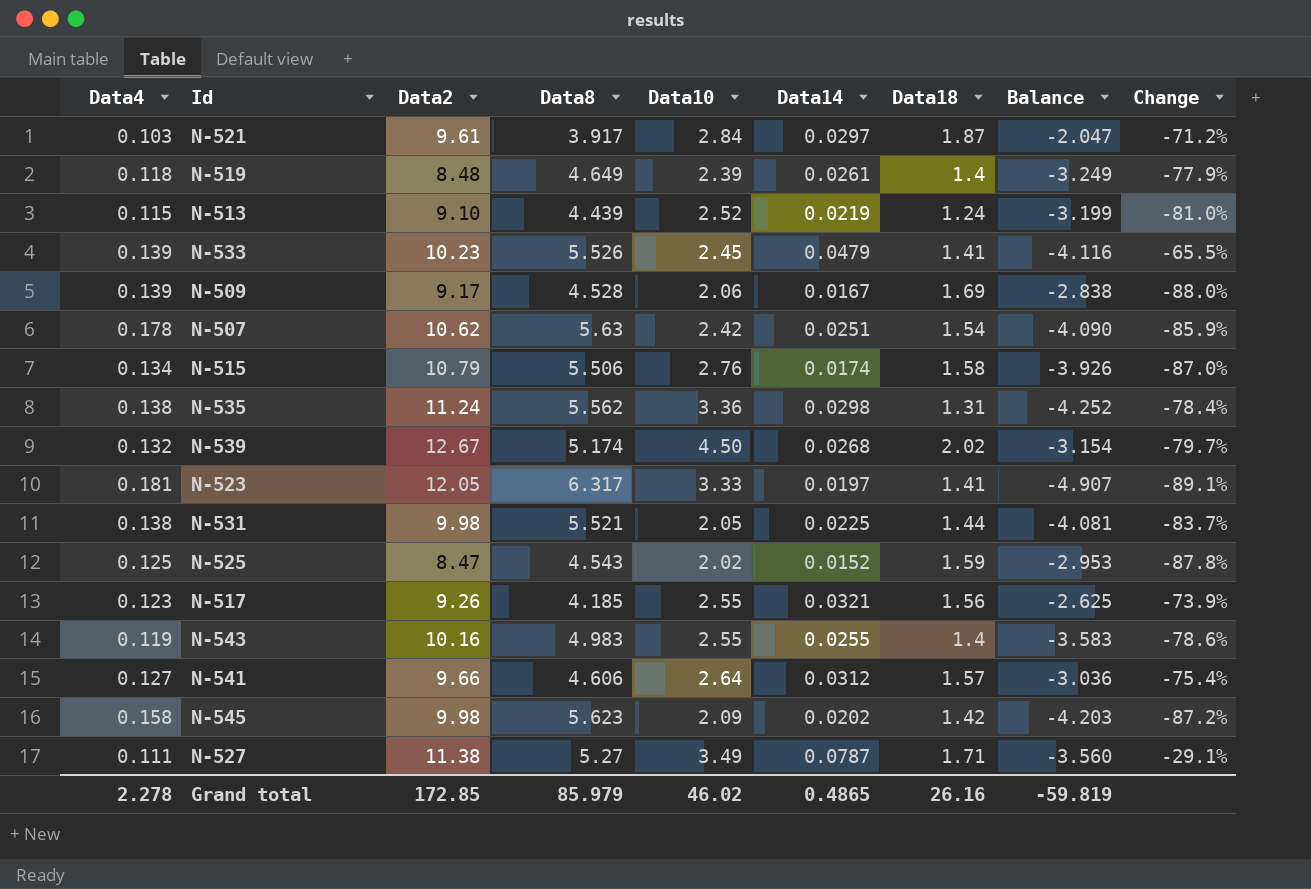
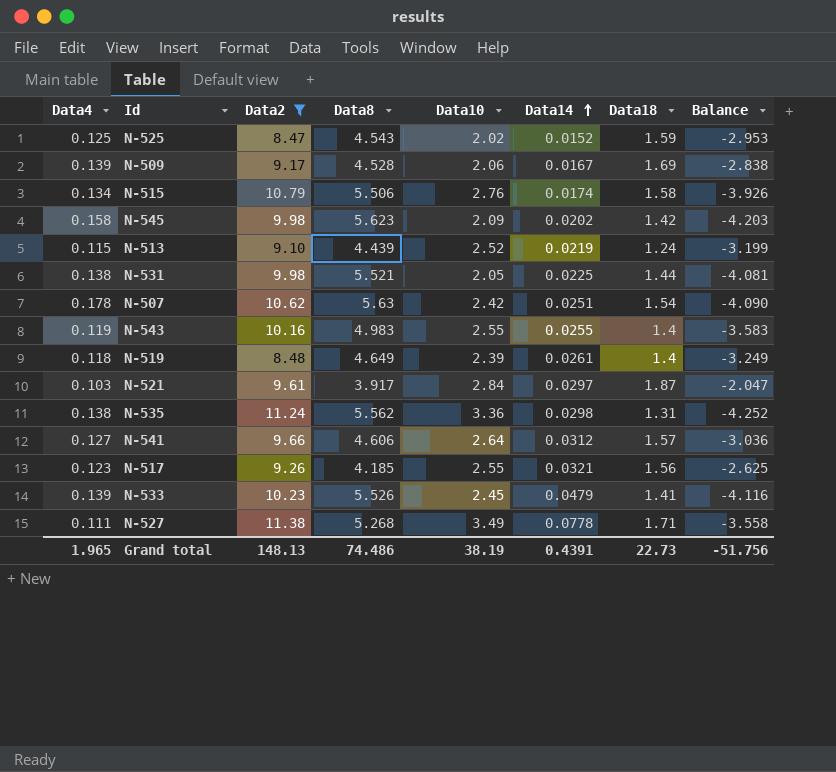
filter: none -> Data2 <= 11.38
row order: none -> Data14 ascending
column Change | formula: ([Data14] - [Data4]) / [Data4] -> none
N-527 | Data8: 5.27 -> 5.268
N-527 | Data14: 0.0787 -> 0.0778
N-527 | Balance: -3.560 -> -3.558
Grand total | Data4: 2.278 -> 1.965
Grand total | Data2: 172.85 -> 148.13
Grand total | Data8: 85.979 -> 74.486
Grand total | Data10: 46.02 -> 38.19
Grand total | Data14: 0.4865 -> 0.4391
Grand total | Data18: 26.16 -> 22.73
Grand total | Balance: -59.819 -> -51.756

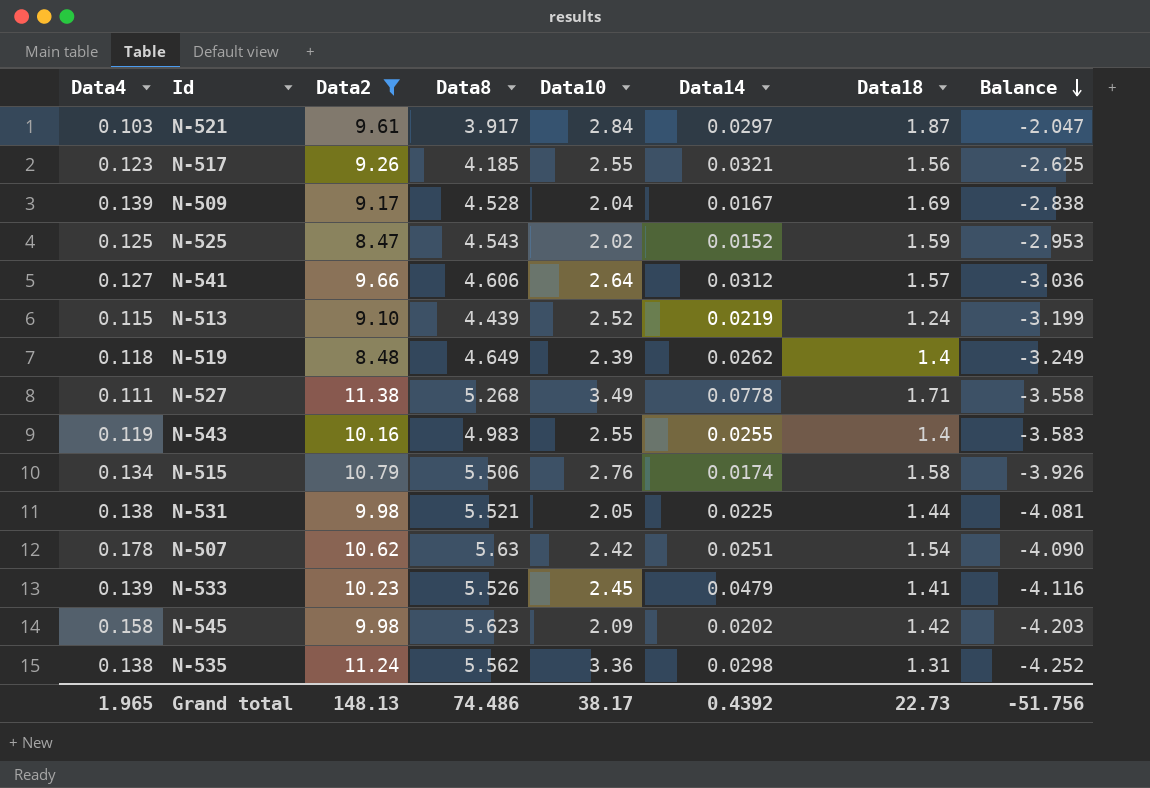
row order: Data14 ascending -> Balance descending
N-509 | Data10: 2.06 -> 2.04
N-519 | Data14: 0.0261 -> 0.0262
Grand total | Data10: 38.19 -> 38.17
Grand total | Data14: 0.4391 -> 0.4392

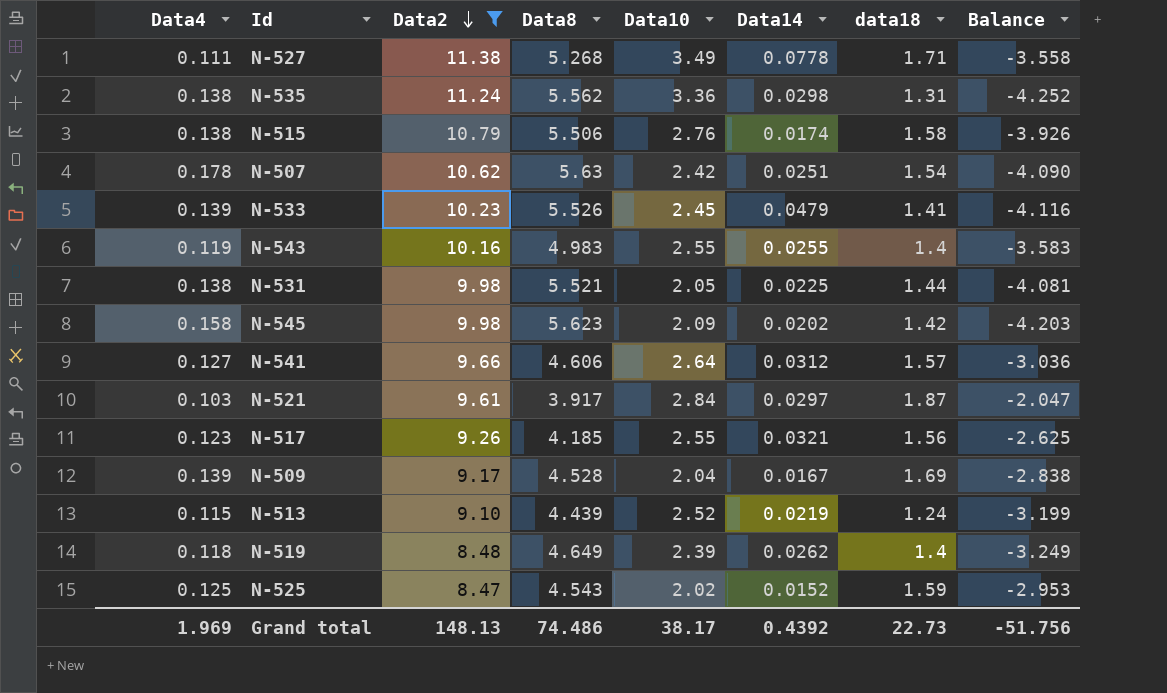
row order: Balance descending -> Data2 descending
column name: Data18 -> data18
N-515 | Data4: 0.134 -> 0.138
Grand total | Data4: 1.965 -> 1.969

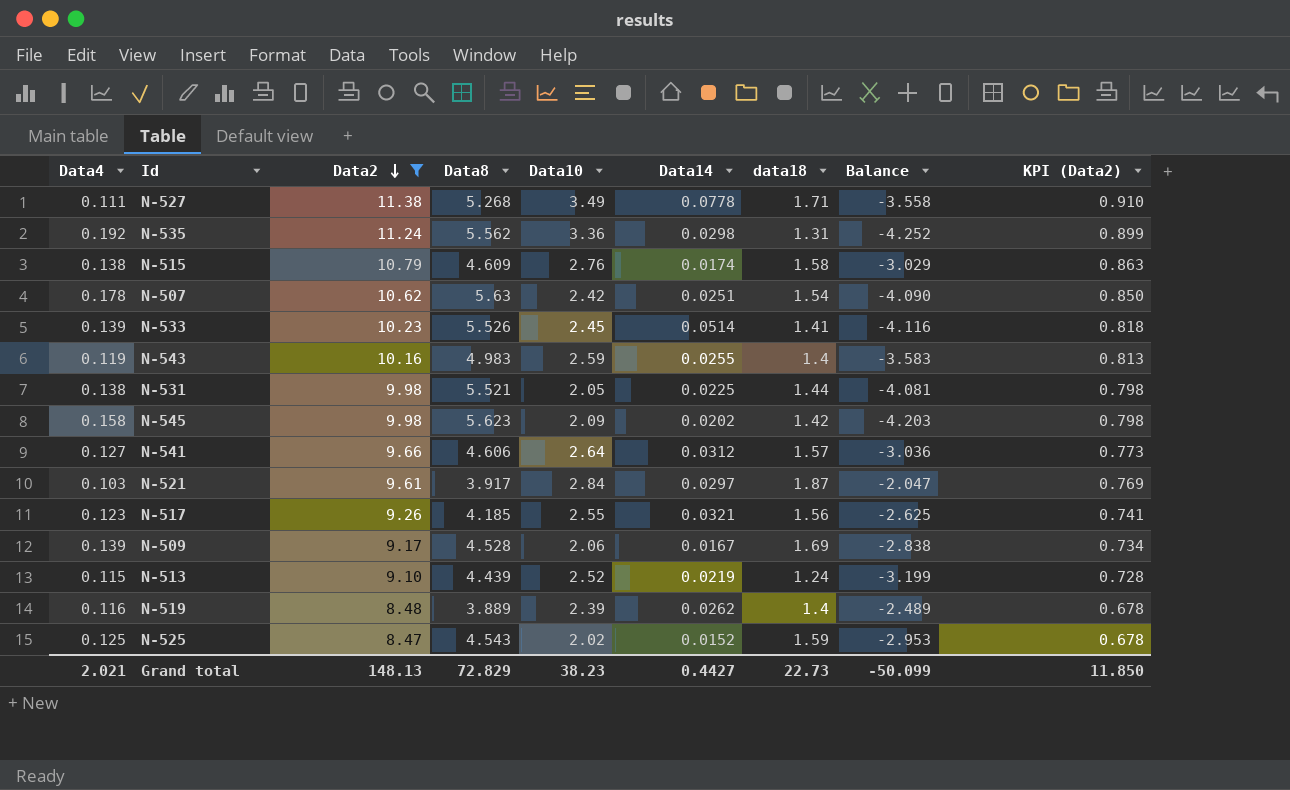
column KPI (Data2) | formula: none -> [Data2] * 0.08
N-535 | Data4: 0.138 -> 0.192
N-515 | Data8: 5.506 -> 4.609
N-515 | Balance: -3.926 -> -3.029
N-533 | Data14: 0.0479 -> 0.0514
N-543 | Data10: 2.55 -> 2.59
N-509 | Data10: 2.04 -> 2.06
N-519 | Data4: 0.118 -> 0.116
N-519 | Data8: 4.649 -> 3.889
N-519 | Balance: -3.249 -> -2.489
Grand total | Data4: 1.969 -> 2.021
Grand total | Data8: 74.486 -> 72.829
Grand total | Data10: 38.17 -> 38.23
Grand total | Data14: 0.4392 -> 0.4427
Grand total | Balance: -51.756 -> -50.099

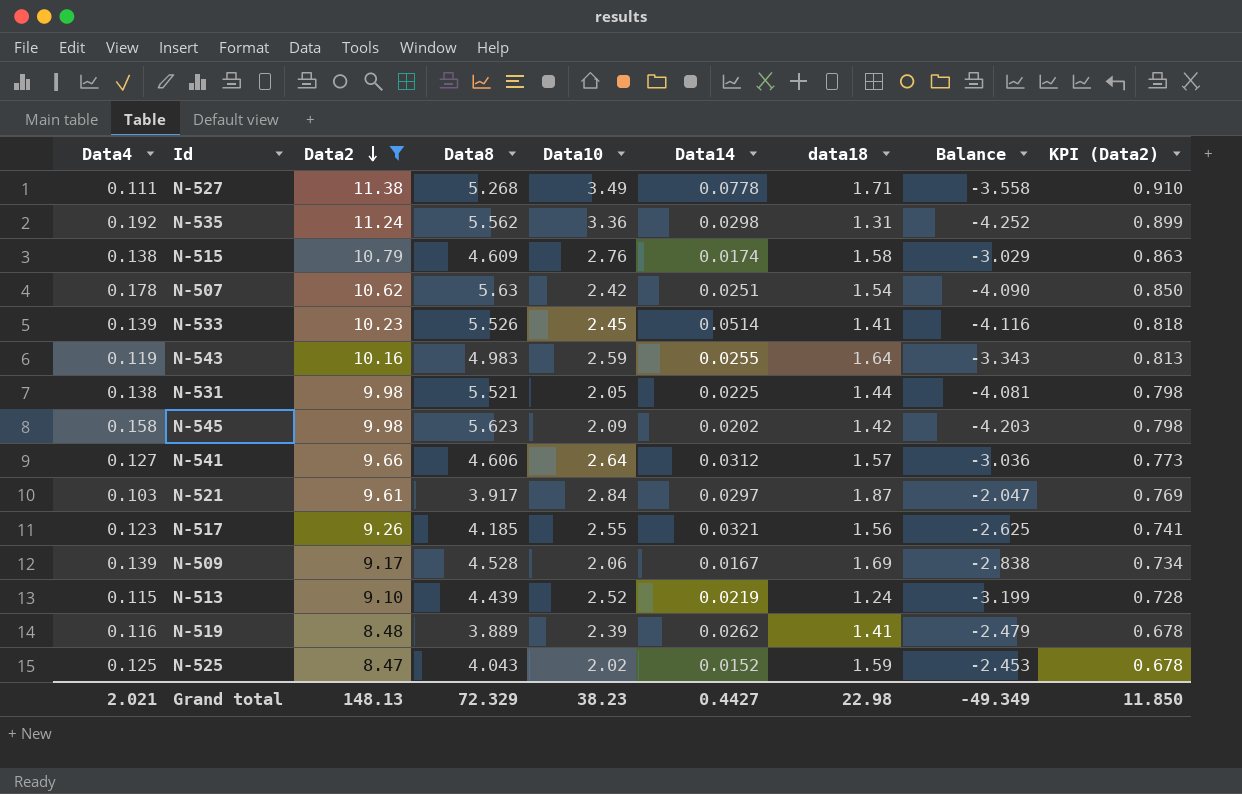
N-543 | data18: 1.4 -> 1.64
N-543 | Balance: -3.583 -> -3.343
N-519 | data18: 1.4 -> 1.41
N-519 | Balance: -2.489 -> -2.479
N-525 | Data8: 4.543 -> 4.043
N-525 | Balance: -2.953 -> -2.453
Grand total | Data8: 72.829 -> 72.329
Grand total | data18: 22.73 -> 22.98
Grand total | Balance: -50.099 -> -49.349

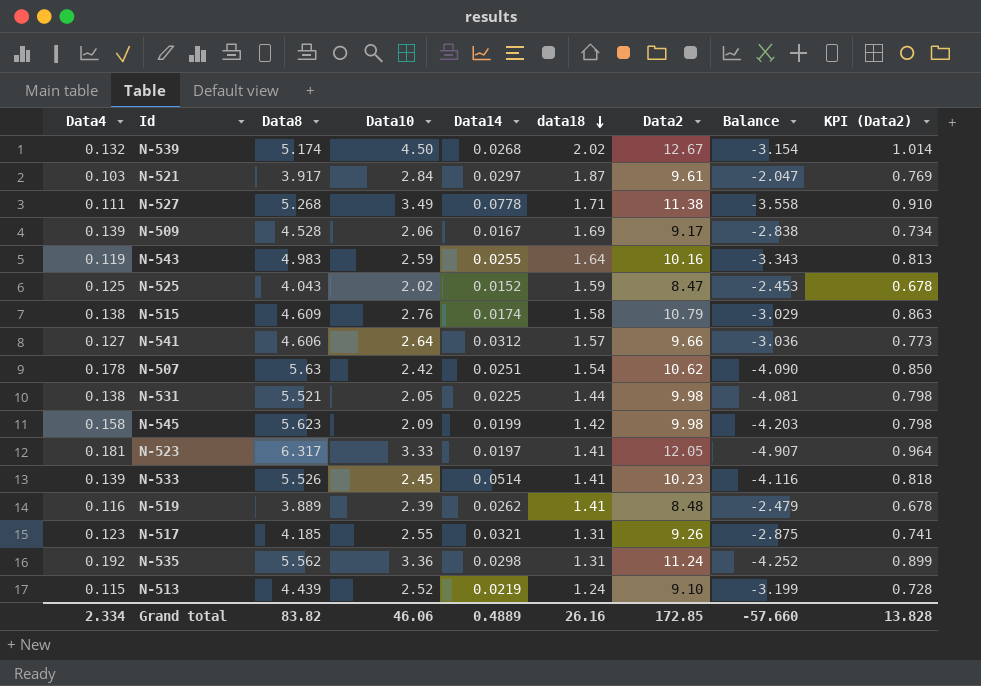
filter: Data2 <= 11.38 -> none
row order: Data2 descending -> data18 descending
column Data2 | position: 3 -> 7
N-545 | Data14: 0.0202 -> 0.0199
N-517 | data18: 1.56 -> 1.31
N-517 | Balance: -2.625 -> -2.875
Grand total | Data4: 2.021 -> 2.334
Grand total | Data8: 72.329 -> 83.82
Grand total | Data10: 38.23 -> 46.06
Grand total | Data14: 0.4427 -> 0.4889
Grand total | data18: 22.98 -> 26.16
Grand total | Data2: 148.13 -> 172.85
Grand total | Balance: -49.349 -> -57.660
Grand total | KPI (Data2): 11.850 -> 13.828

